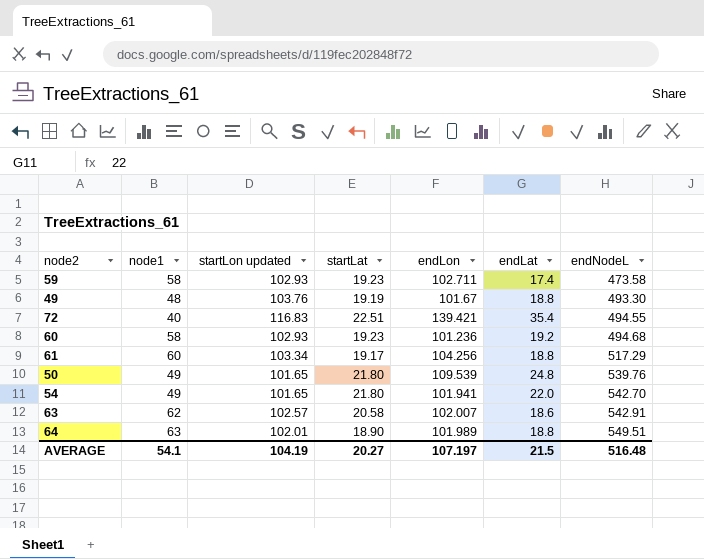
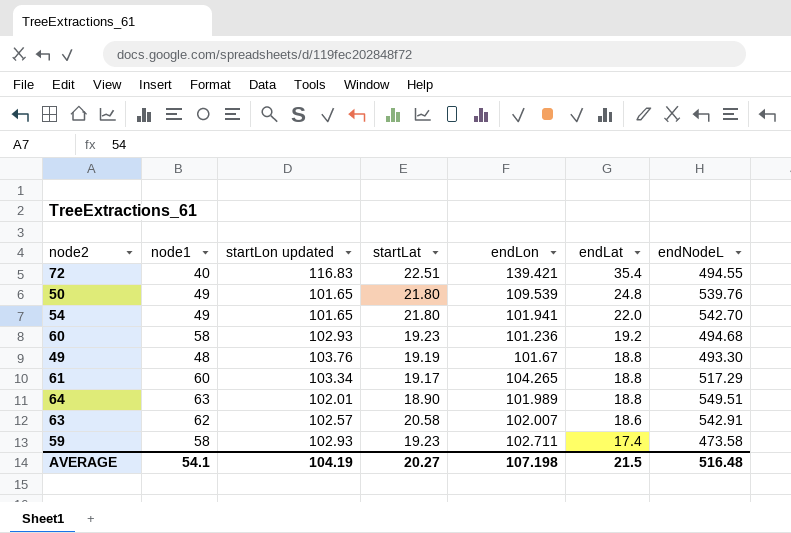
row order: endNodeL ascending -> endLat descending
61 | endLon: 104.256 -> 104.265
AVERAGE | endLon: 107.197 -> 107.198

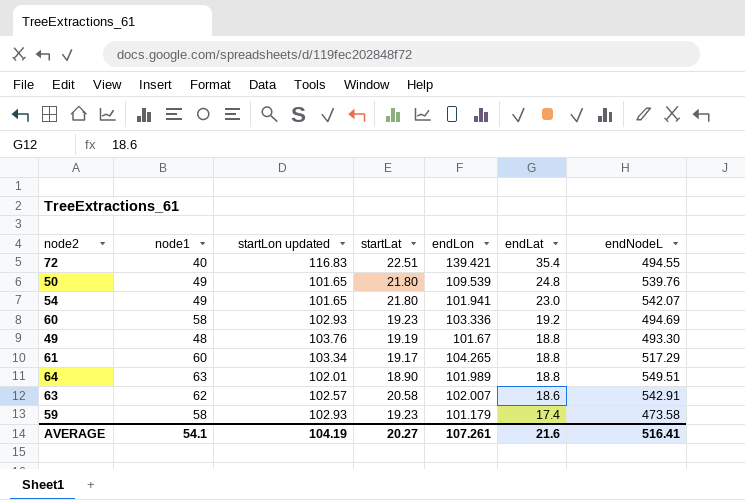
54 | endLat: 22.0 -> 23.0
54 | endNodeL: 542.70 -> 542.07
60 | endLon: 101.236 -> 103.336
60 | endNodeL: 494.68 -> 494.69
59 | endLon: 102.711 -> 101.179
AVERAGE | endLon: 107.198 -> 107.261
AVERAGE | endLat: 21.5 -> 21.6
AVERAGE | endNodeL: 516.48 -> 516.41

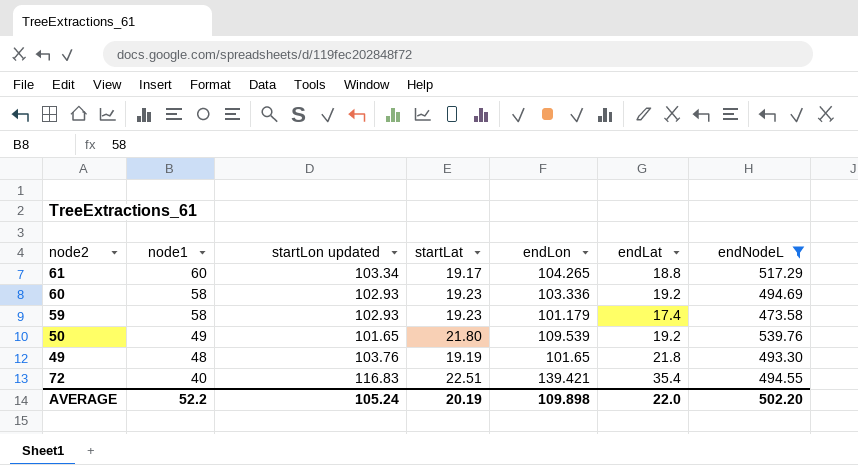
filter: none -> endNodeL <= 539.76
row order: endLat descending -> node1 descending
50 | endLat: 24.8 -> 19.2
49 | endLon: 101.67 -> 101.65
49 | endLat: 18.8 -> 21.8
AVERAGE | node1: 54.1 -> 52.2
AVERAGE | startLon updated: 104.19 -> 105.24
AVERAGE | startLat: 20.27 -> 20.19
AVERAGE | endLon: 107.261 -> 109.898
AVERAGE | endLat: 21.6 -> 22.0
AVERAGE | endNodeL: 516.41 -> 502.20

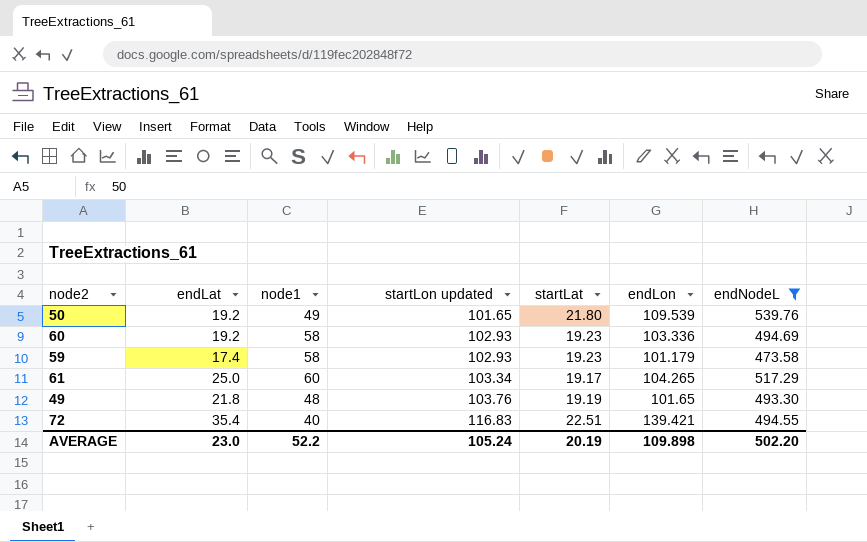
row order: node1 descending -> startLon updated ascending
column endLat | position: 6 -> 2
61 | endLat: 18.8 -> 25.0
AVERAGE | endLat: 22.0 -> 23.0

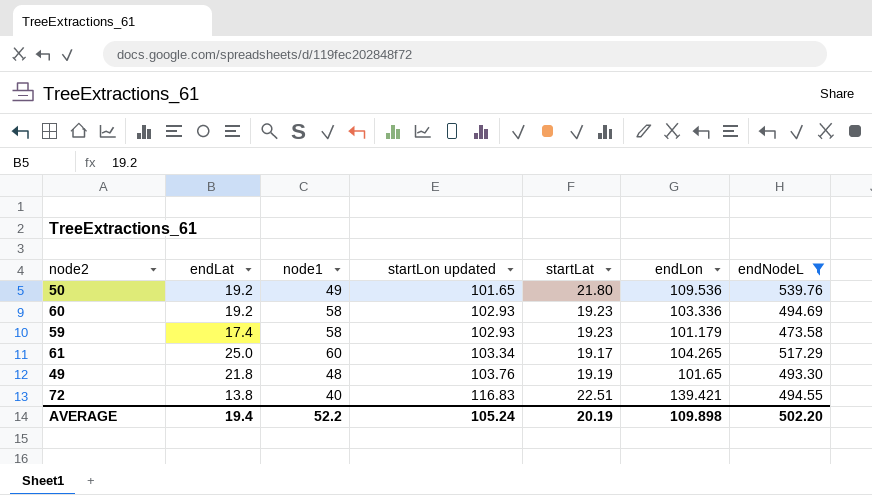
50 | endLon: 109.539 -> 109.536
72 | endLat: 35.4 -> 13.8
AVERAGE | endLat: 23.0 -> 19.4

